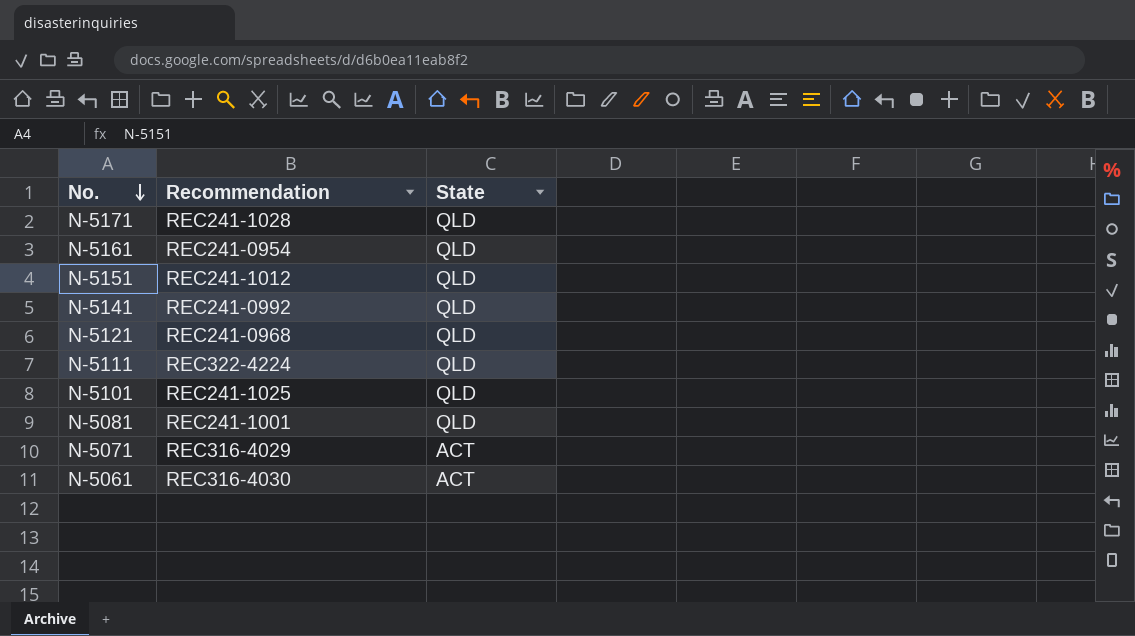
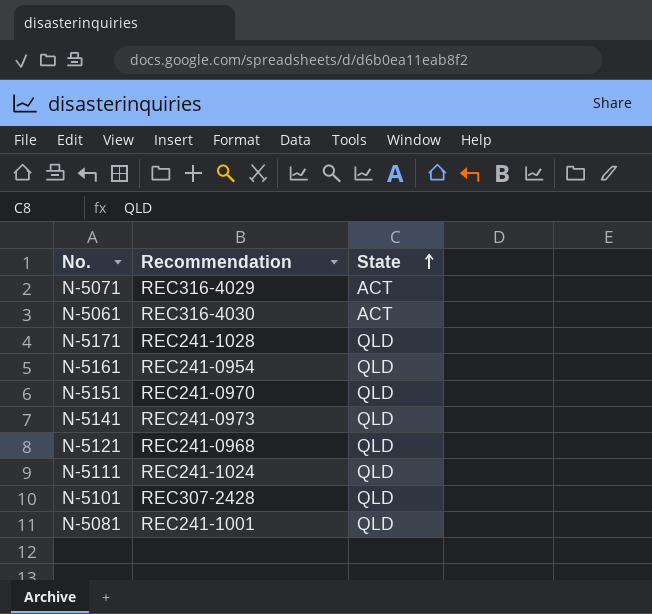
row order: No. descending -> State ascending
N-5151 | Recommendation: REC241-1012 -> REC241-0970
N-5141 | Recommendation: REC241-0992 -> REC241-0973
N-5111 | Recommendation: REC322-4224 -> REC241-1024
N-5101 | Recommendation: REC241-1025 -> REC307-2428

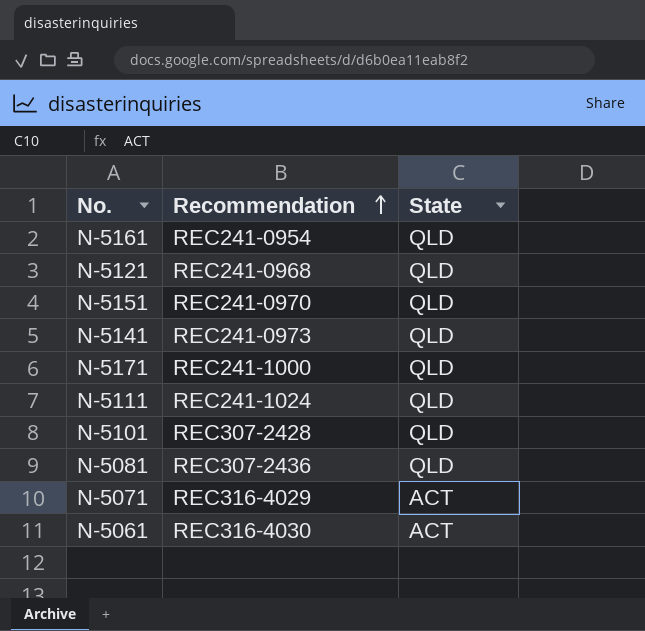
row order: State ascending -> Recommendation ascending
N-5171 | Recommendation: REC241-1028 -> REC241-1000
N-5081 | Recommendation: REC241-1001 -> REC307-2436

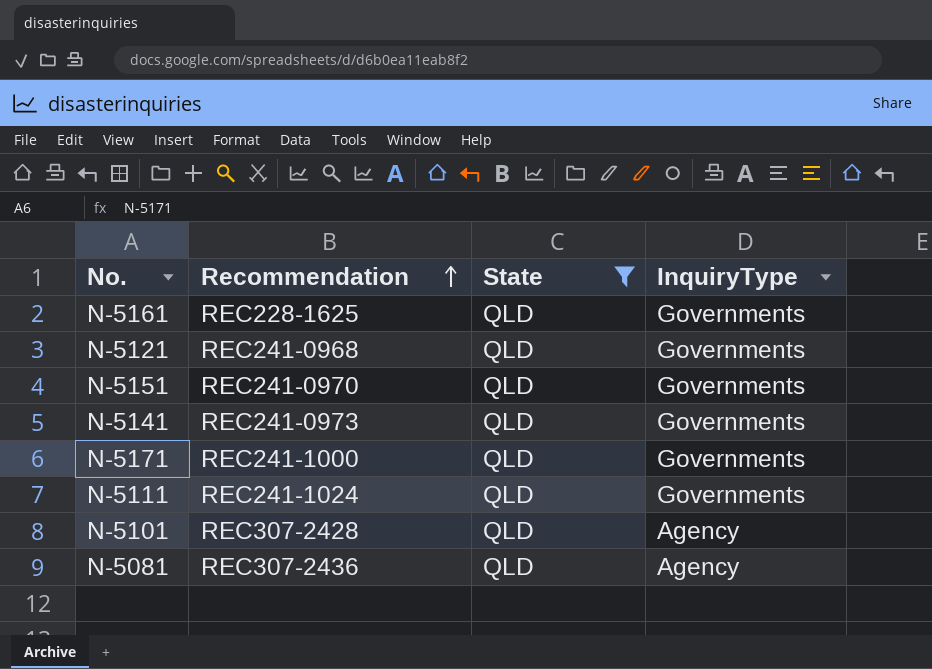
filter: none -> State = QLD
column InquiryType | position: none -> 4
N-5161 | Recommendation: REC241-0954 -> REC228-1625

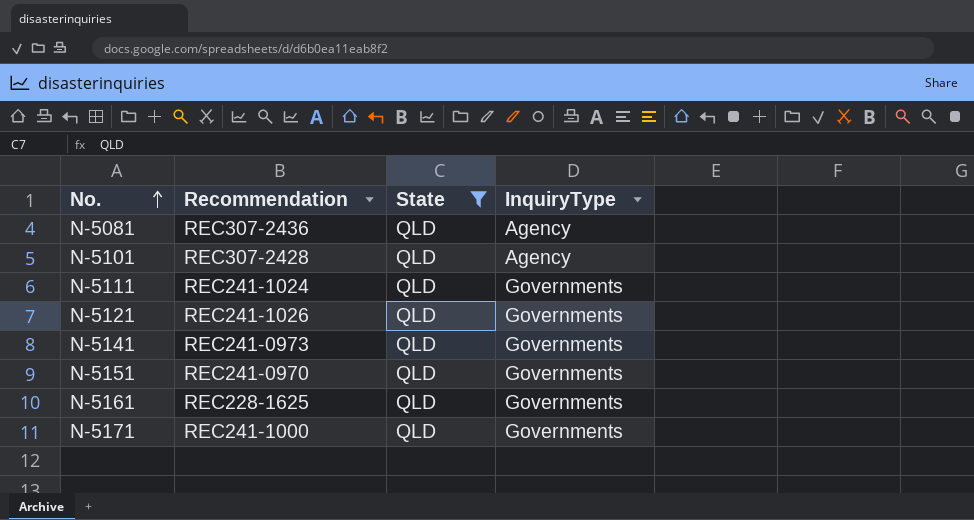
row order: Recommendation ascending -> No. ascending
N-5121 | Recommendation: REC241-0968 -> REC241-1026

